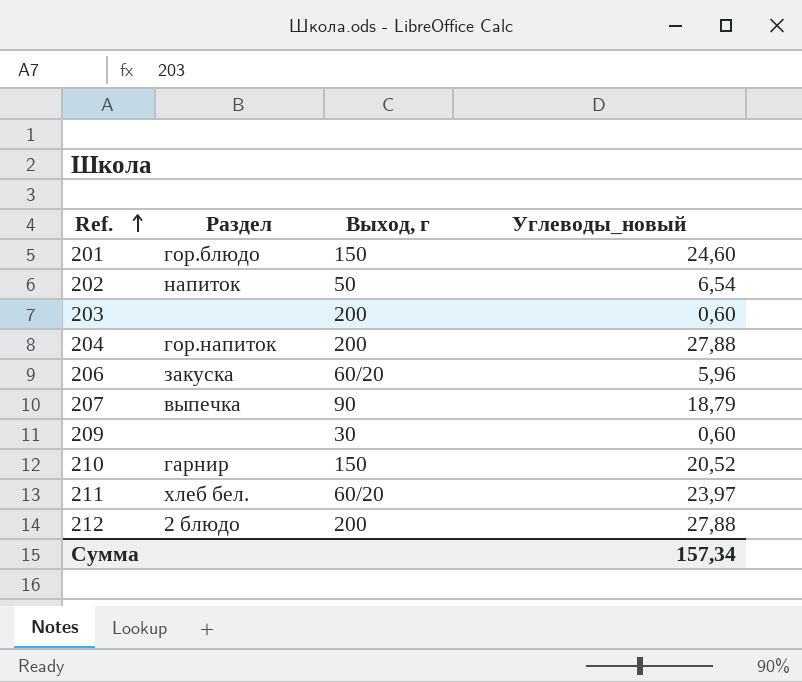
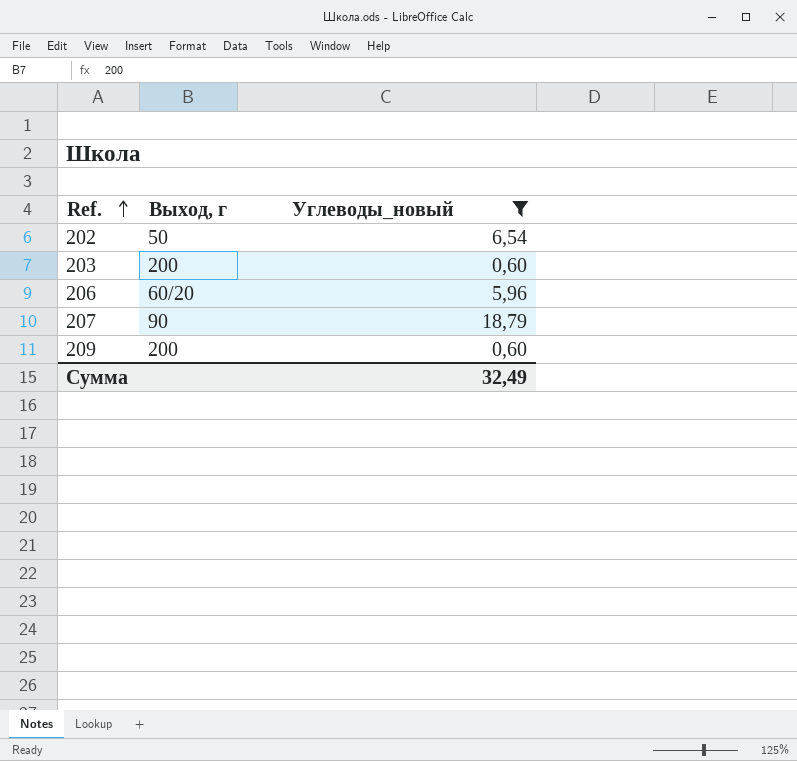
filter: none -> Углеводы_новый <= 18,79
column Раздел | position: 2 -> none
209 | Выход, г: 30 -> 200
Сумма | Углеводы_новый: 157,34 -> 32,49

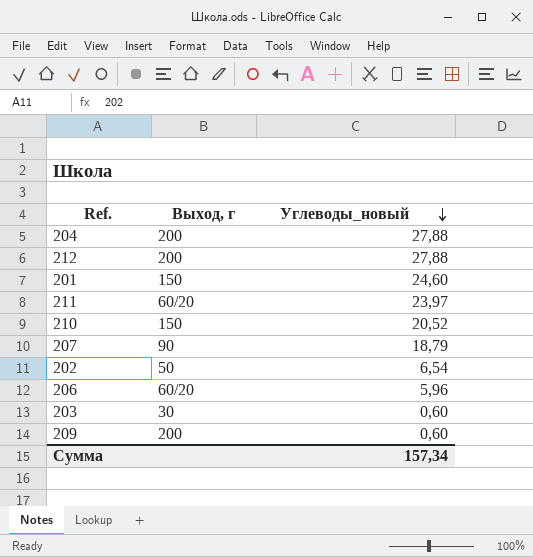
filter: Углеводы_новый <= 18,79 -> none
row order: Ref. ascending -> Углеводы_новый descending
203 | Выход, г: 200 -> 30
Сумма | Углеводы_новый: 32,49 -> 157,34

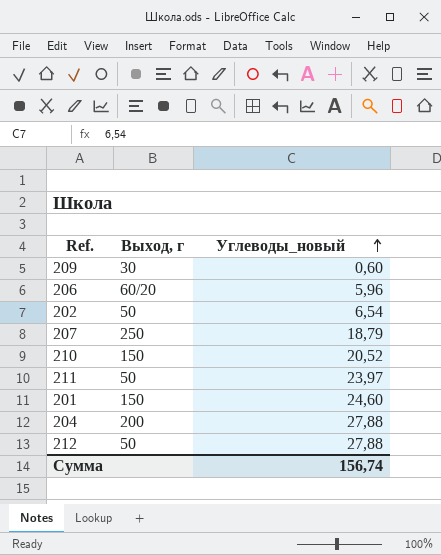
row order: Углеводы_новый descending -> Углеводы_новый ascending
row 203: 30 | 0,60 -> none
209 | Выход, г: 200 -> 30
207 | Выход, г: 90 -> 250
211 | Выход, г: 60/20 -> 50
212 | Выход, г: 200 -> 50
Сумма | Углеводы_новый: 157,34 -> 156,74

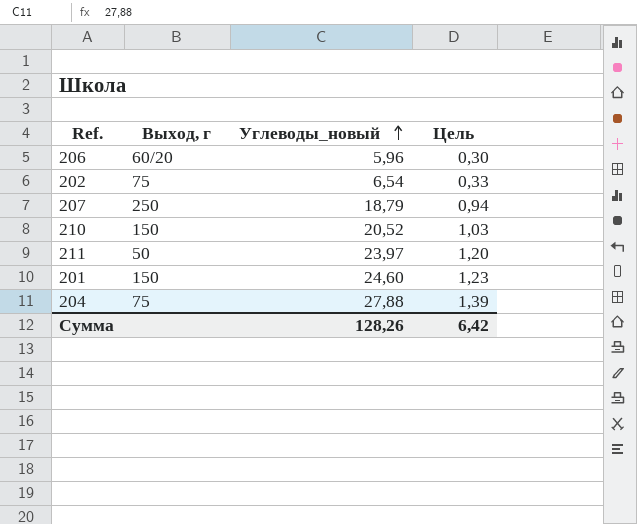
column Цель | formula: none -> [Углеводы_новый] * 0,05
row 209: 30 | 0,60 -> none
row 212: 50 | 27,88 -> none
202 | Выход, г: 50 -> 75
204 | Выход, г: 200 -> 75
Сумма | Углеводы_новый: 156,74 -> 128,26

